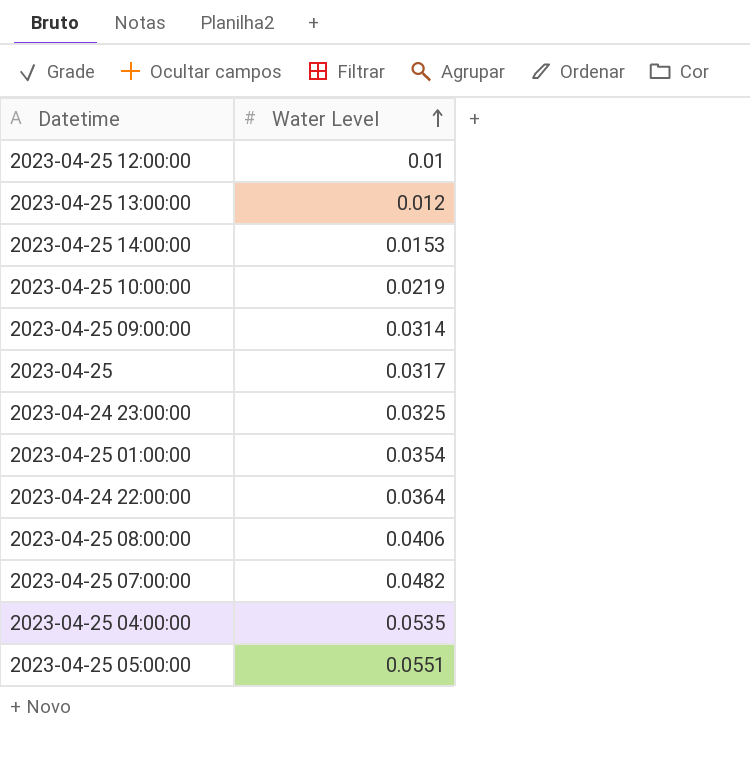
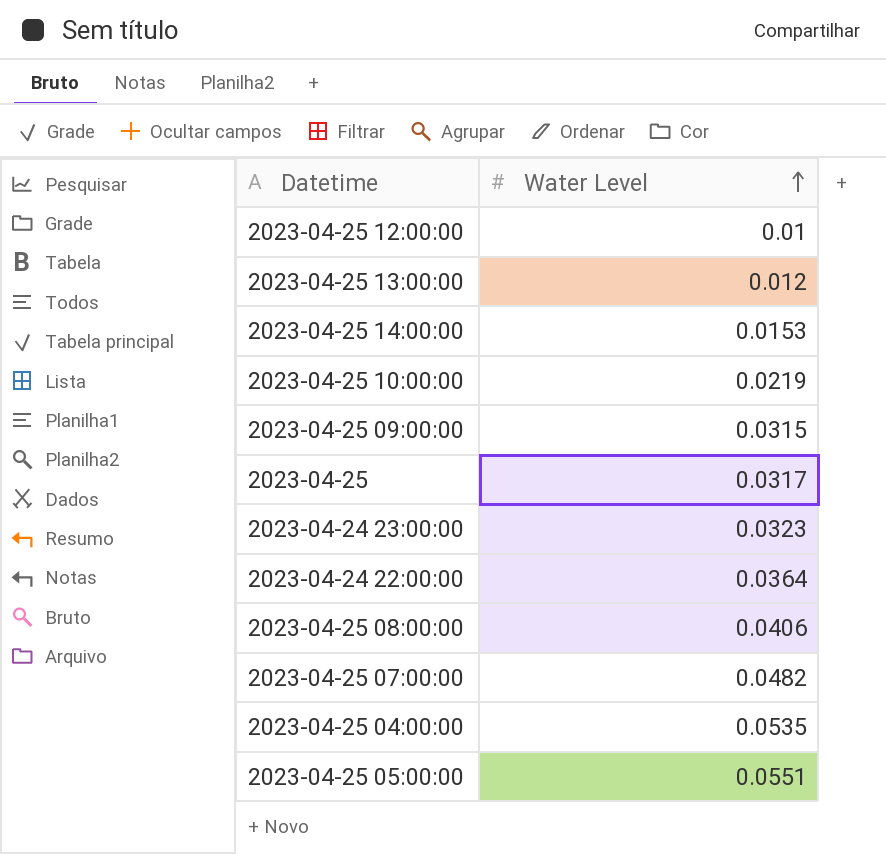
row 2023-04-25 01:00:00: 0.0354 -> none
2023-04-25 09:00:00 | Water Level: 0.0314 -> 0.0315
2023-04-24 23:00:00 | Water Level: 0.0325 -> 0.0323

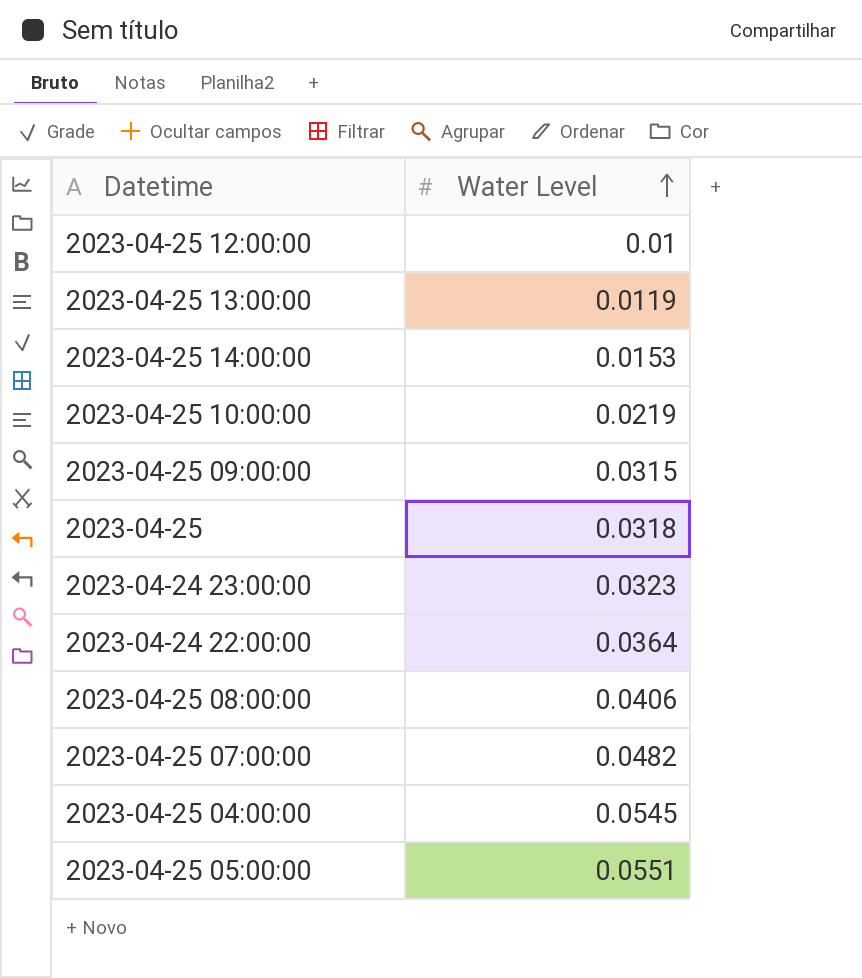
2023-04-25 13:00:00 | Water Level: 0.012 -> 0.0119
2023-04-25 | Water Level: 0.0317 -> 0.0318
2023-04-25 04:00:00 | Water Level: 0.0535 -> 0.0545

